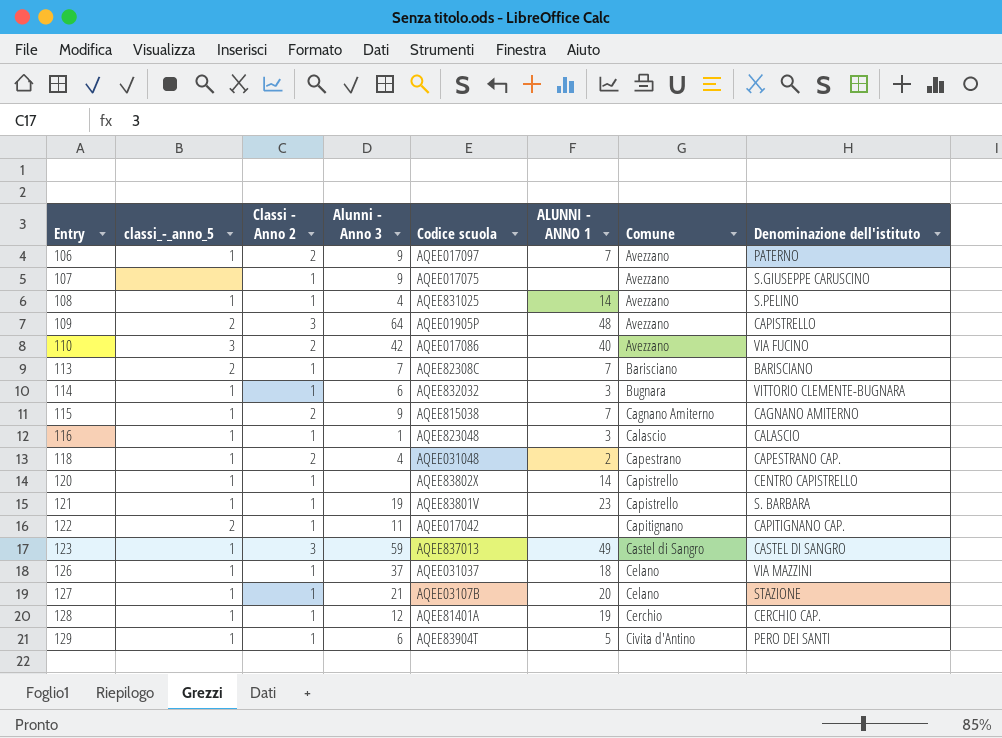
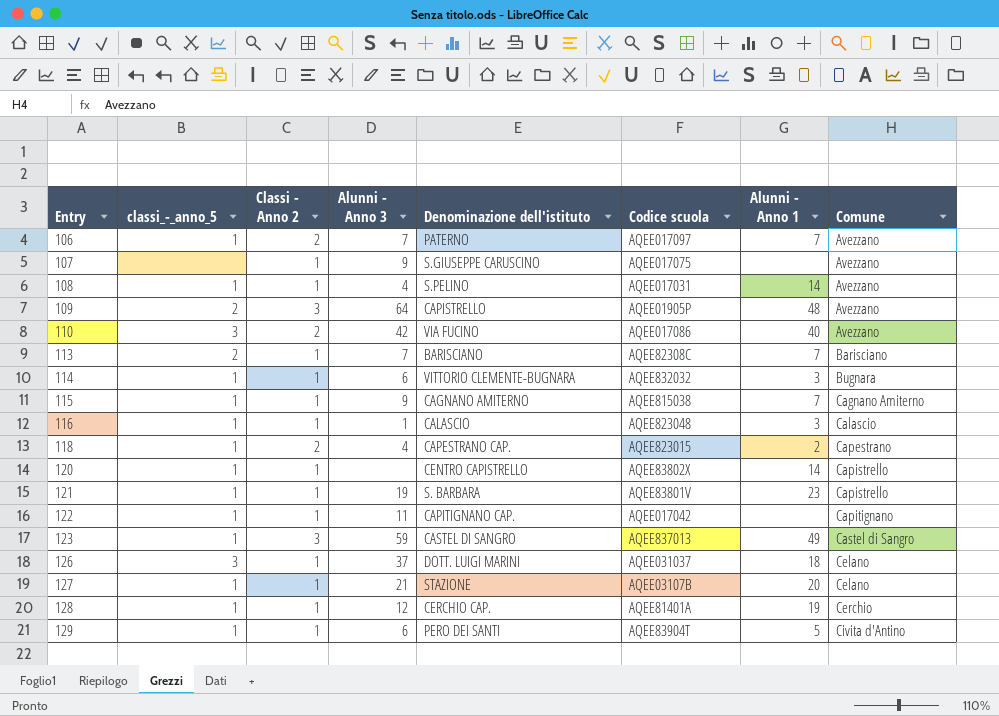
column Denominazione dell'istituto | position: 8 -> 5
column name: ALUNNI - ANNO 1 -> Alunni - Anno 1
106 | Alunni - Anno 3: 9 -> 7
108 | Codice scuola: AQEE831025 -> AQEE017031
115 | Classi - Anno 2: 2 -> 1
118 | Codice scuola: AQEE031048 -> AQEE823015
122 | classi_-_anno_5: 2 -> 1
126 | classi_-_anno_5: 1 -> 3
126 | Denominazione dell'istituto: VIA MAZZINI -> DOTT. LUIGI MARINI

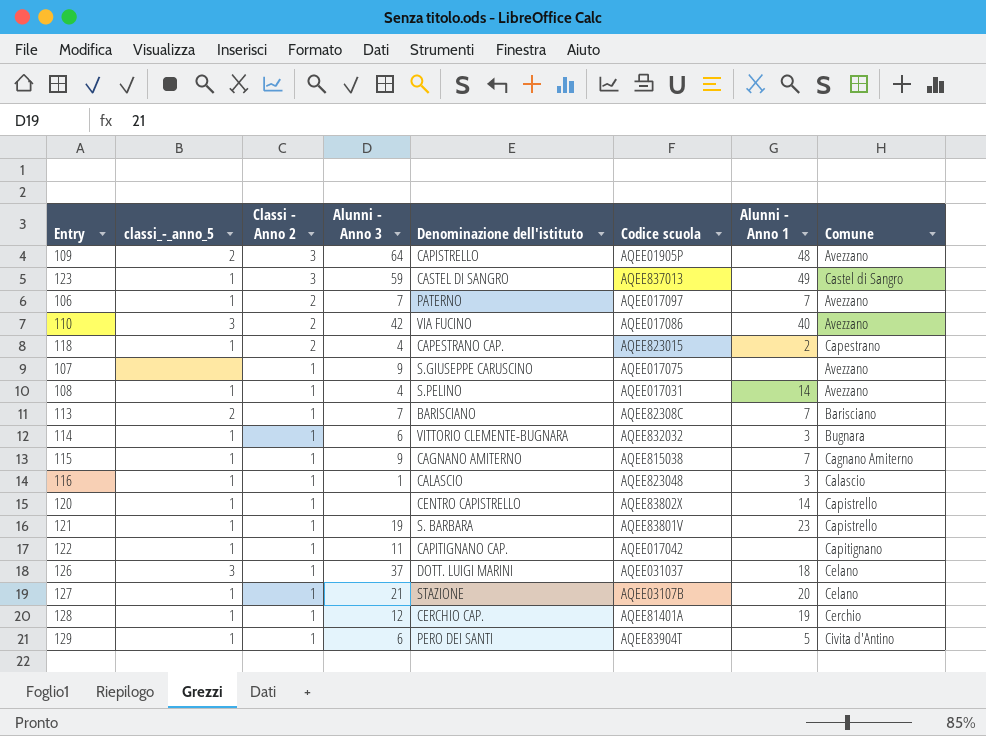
row order: Entry ascending -> Classi - Anno 2 descending

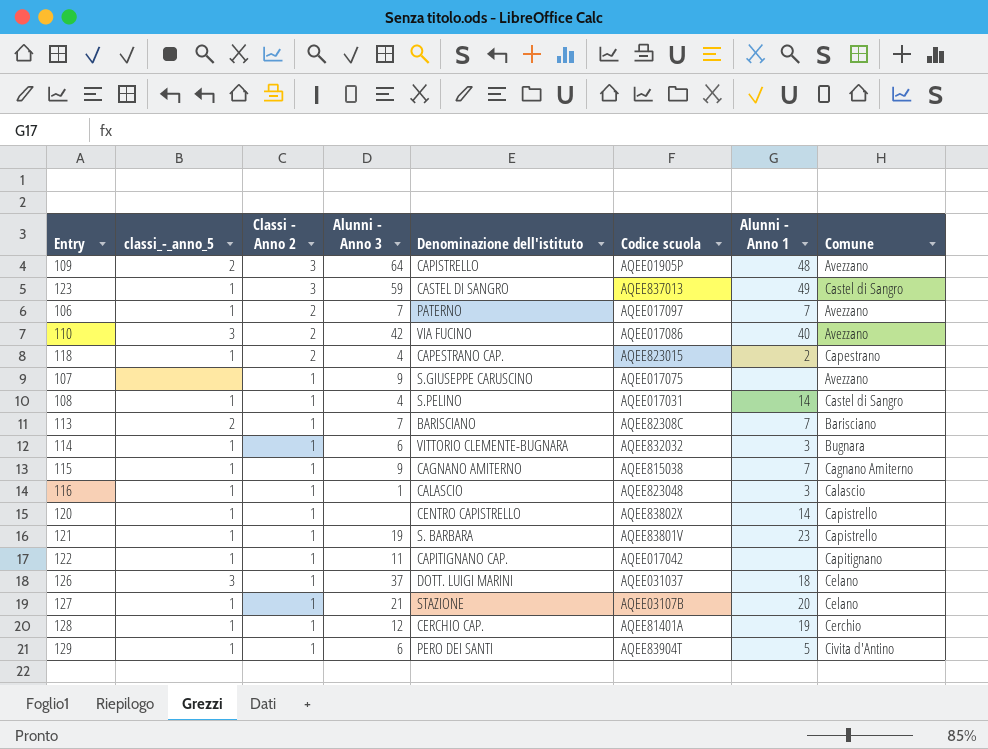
108 | Comune: Avezzano -> Castel di Sangro

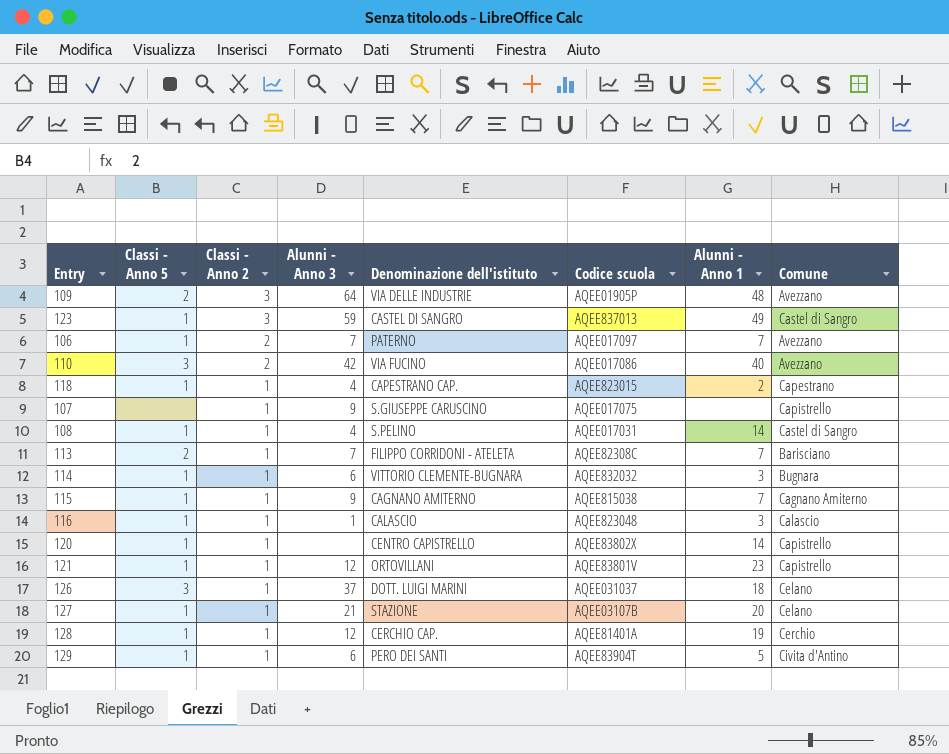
column name: classi_-_anno_5 -> Classi - Anno 5
row 122: 1 | 1 | 11 | CAPITIGNANO CAP. | AQEE017042 | none | Capitignano -> none
109 | Denominazione dell'istituto: CAPISTRELLO -> VIA DELLE INDUSTRIE
118 | Classi - Anno 2: 2 -> 1
107 | Comune: Avezzano -> Capistrello
113 | Denominazione dell'istituto: BARISCIANO -> FILIPPO CORRIDONI - ATELETA
121 | Alunni - Anno 3: 19 -> 12
121 | Denominazione dell'istituto: S. BARBARA -> ORTOVILLANI

